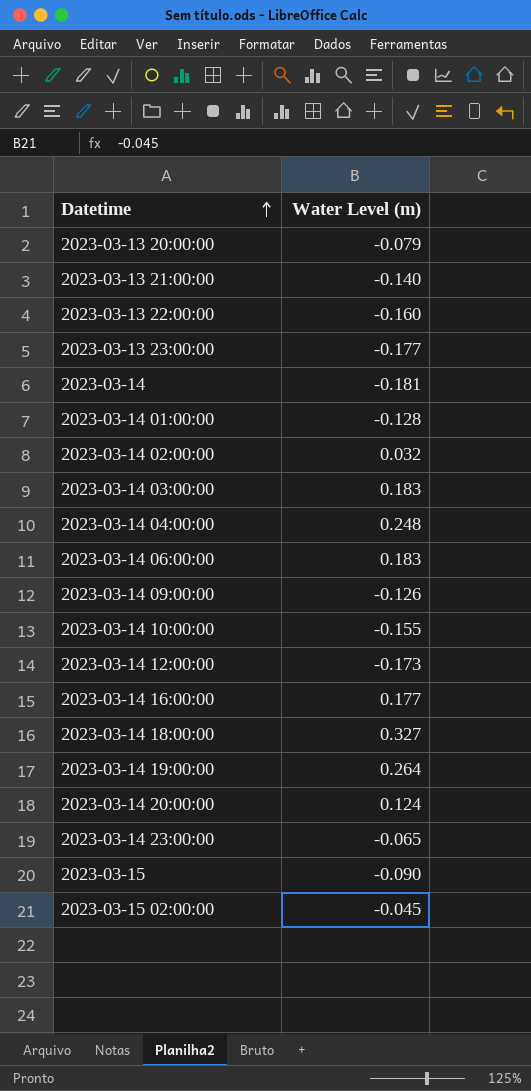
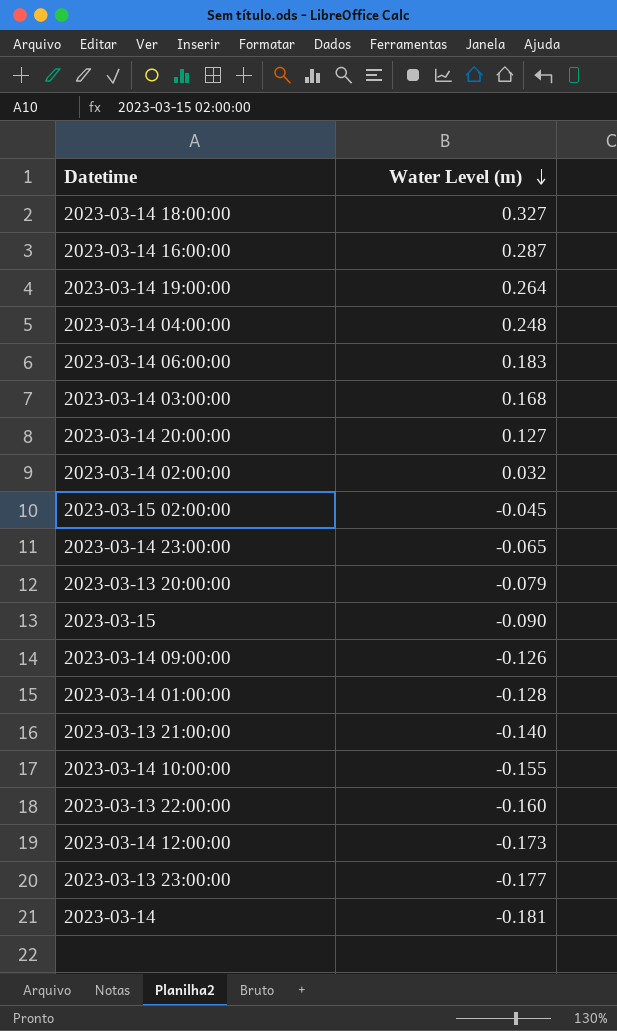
row order: Datetime ascending -> Water Level (m) descending
2023-03-14 16:00:00 | Water Level (m): 0.177 -> 0.287
2023-03-14 03:00:00 | Water Level (m): 0.183 -> 0.168
2023-03-14 20:00:00 | Water Level (m): 0.124 -> 0.127

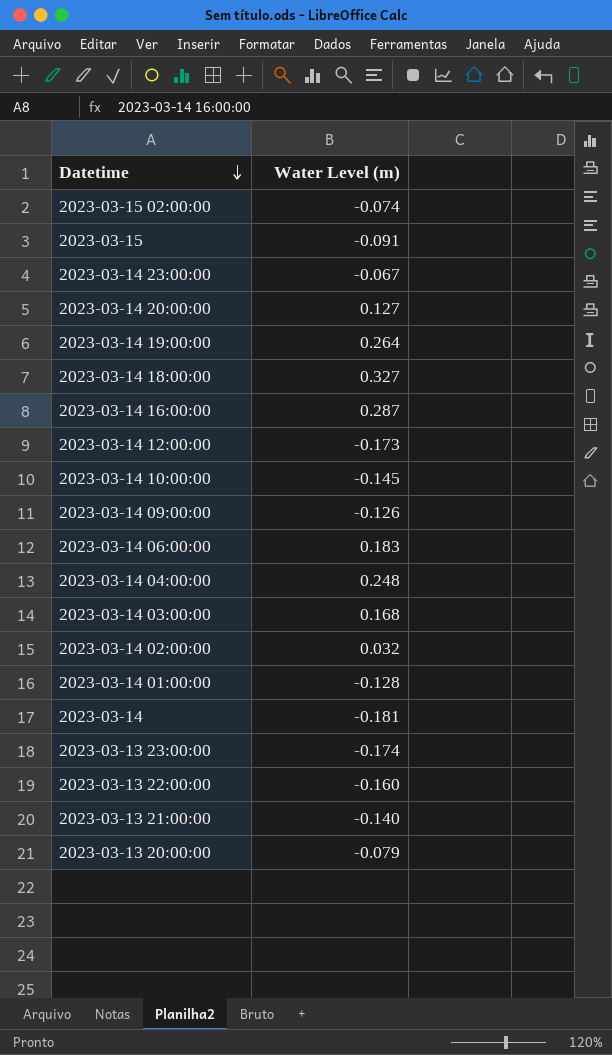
row order: Water Level (m) descending -> Datetime descending
2023-03-15 02:00:00 | Water Level (m): -0.045 -> -0.074
2023-03-15 | Water Level (m): -0.090 -> -0.091
2023-03-14 23:00:00 | Water Level (m): -0.065 -> -0.067
2023-03-14 10:00:00 | Water Level (m): -0.155 -> -0.145
2023-03-13 23:00:00 | Water Level (m): -0.177 -> -0.174

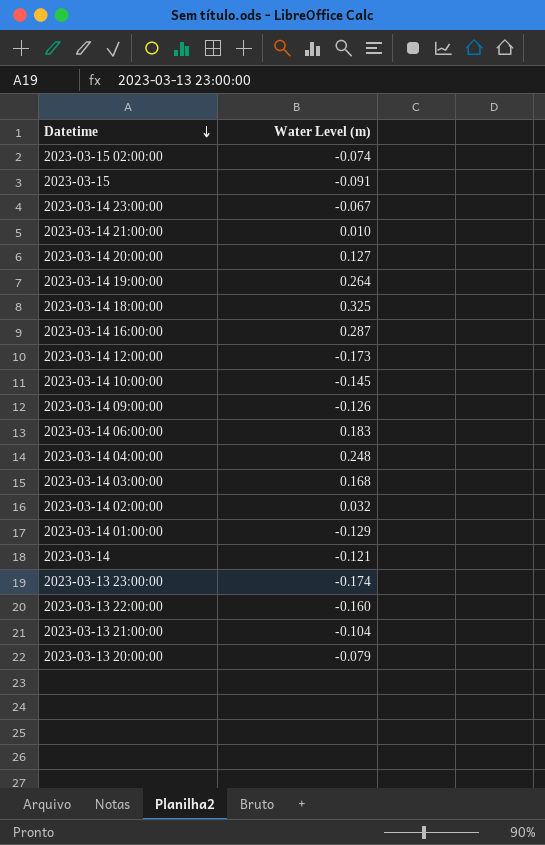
row 2023-03-14 21:00:00: none -> 0.010
2023-03-14 18:00:00 | Water Level (m): 0.327 -> 0.325
2023-03-14 01:00:00 | Water Level (m): -0.128 -> -0.129
2023-03-14 | Water Level (m): -0.181 -> -0.121
2023-03-13 21:00:00 | Water Level (m): -0.140 -> -0.104

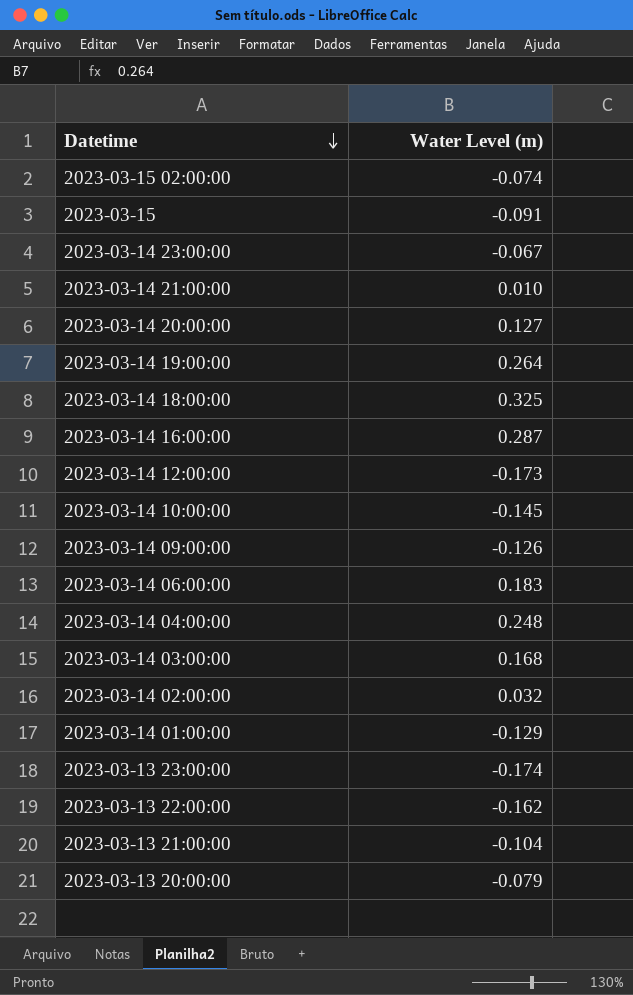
row 2023-03-14: -0.121 -> none
2023-03-13 22:00:00 | Water Level (m): -0.160 -> -0.162

